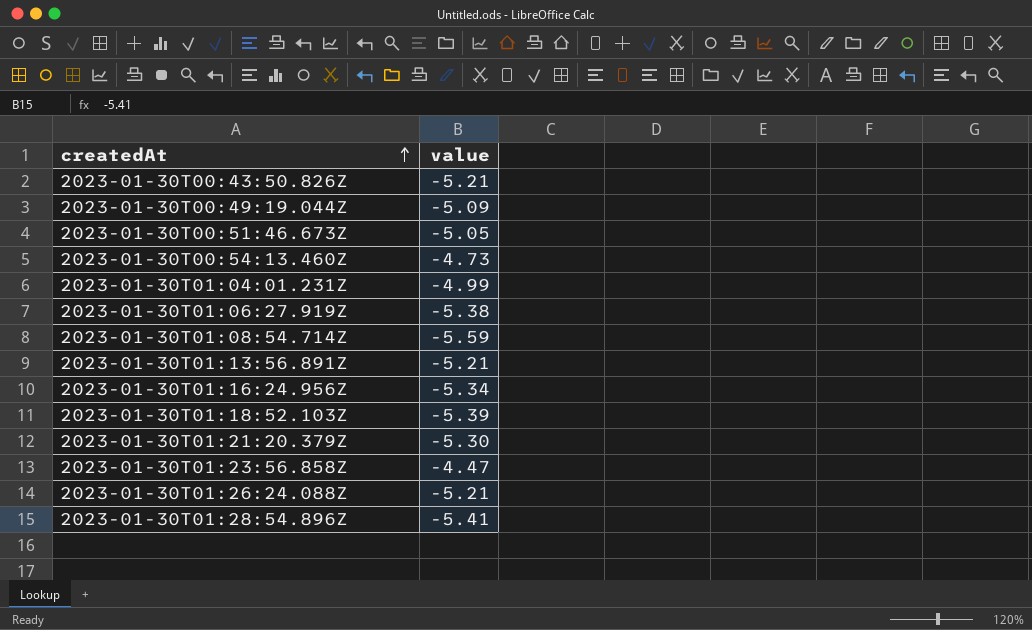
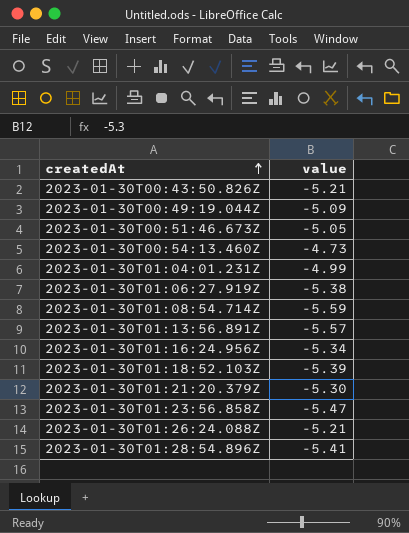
2023-01-30T01:13:56.891Z | value: -5.21 -> -5.57
2023-01-30T01:23:56.858Z | value: -4.47 -> -5.47

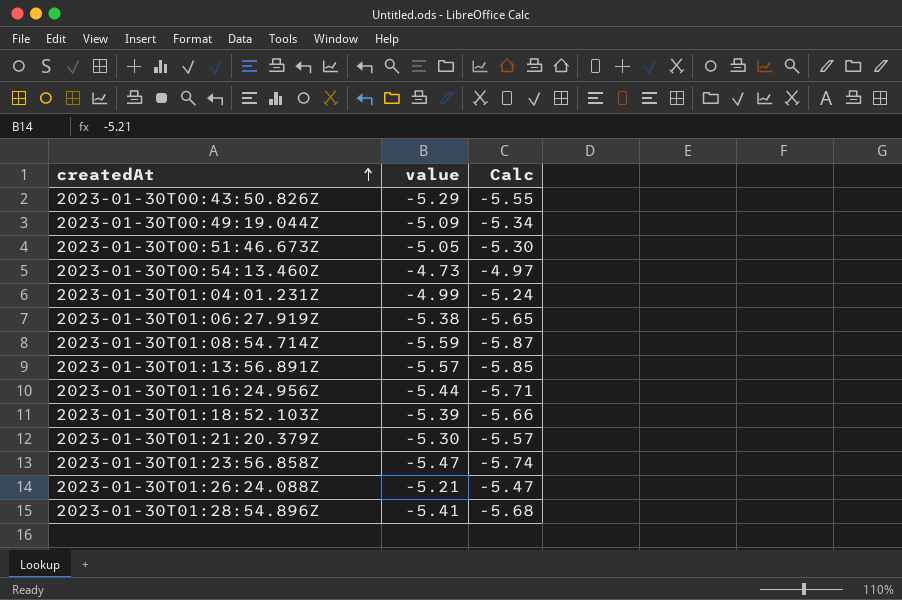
column Calc | formula: none -> [value] * 1.05
2023-01-30T00:43:50.826Z | value: -5.21 -> -5.29
2023-01-30T01:16:24.956Z | value: -5.34 -> -5.44

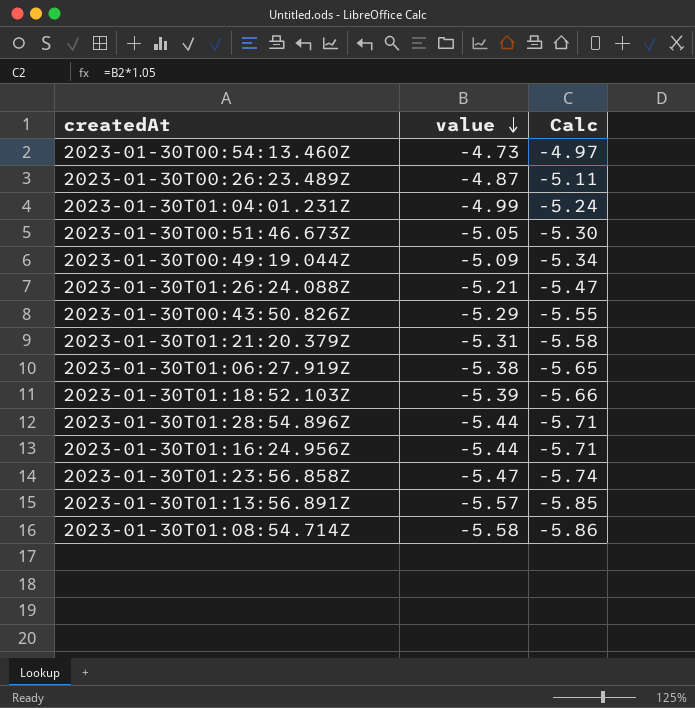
row order: createdAt ascending -> value descending
row 2023-01-30T00:26:23.489Z: none -> -4.87 | -5.11
2023-01-30T01:21:20.379Z | value: -5.30 -> -5.31
2023-01-30T01:21:20.379Z | Calc: -5.57 -> -5.58
2023-01-30T01:28:54.896Z | value: -5.41 -> -5.44
2023-01-30T01:28:54.896Z | Calc: -5.68 -> -5.71
2023-01-30T01:08:54.714Z | value: -5.59 -> -5.58
2023-01-30T01:08:54.714Z | Calc: -5.87 -> -5.86

